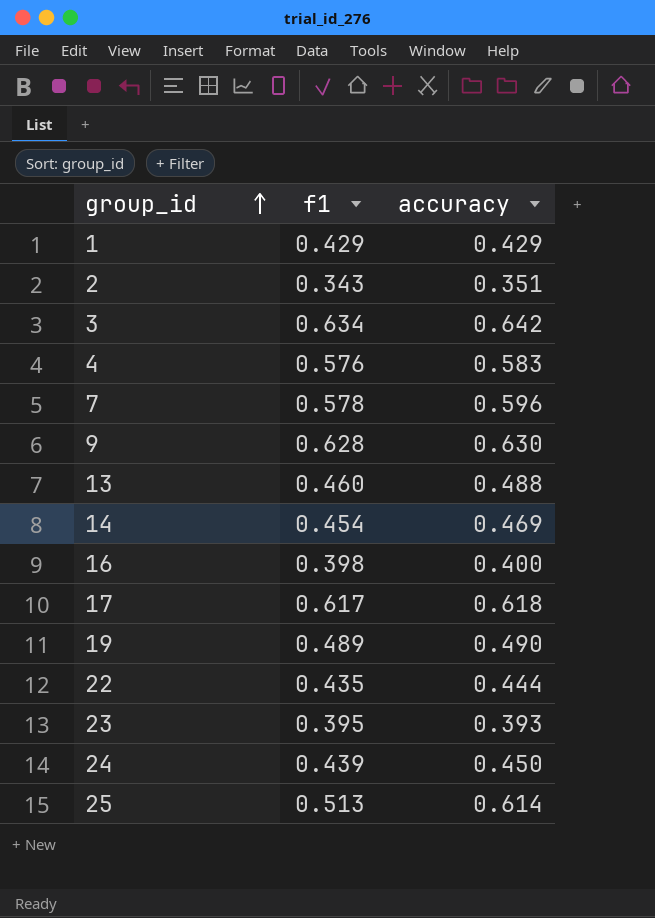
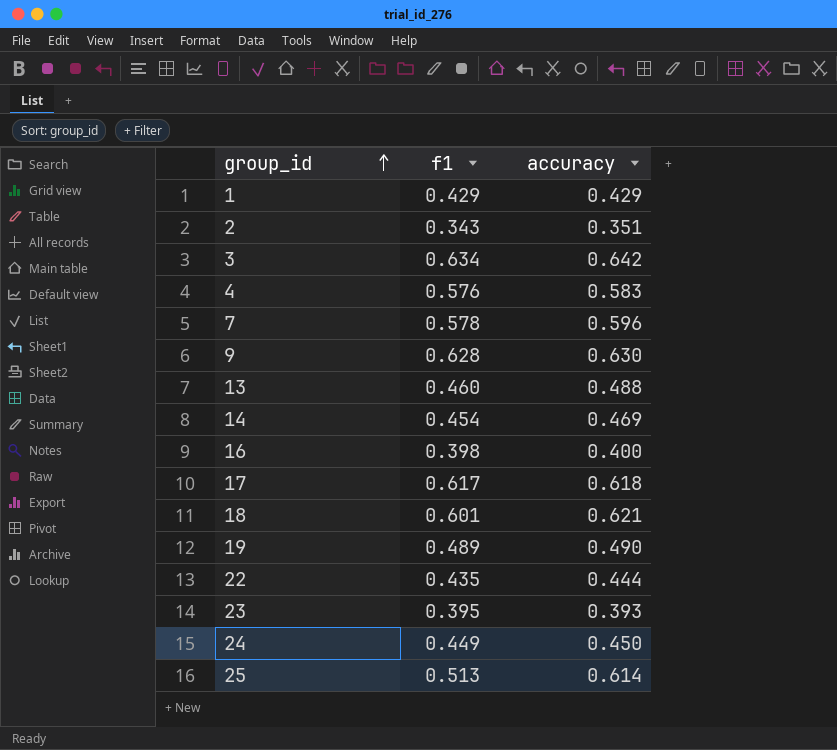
row 18: none -> 0.601 | 0.621
24 | f1: 0.439 -> 0.449

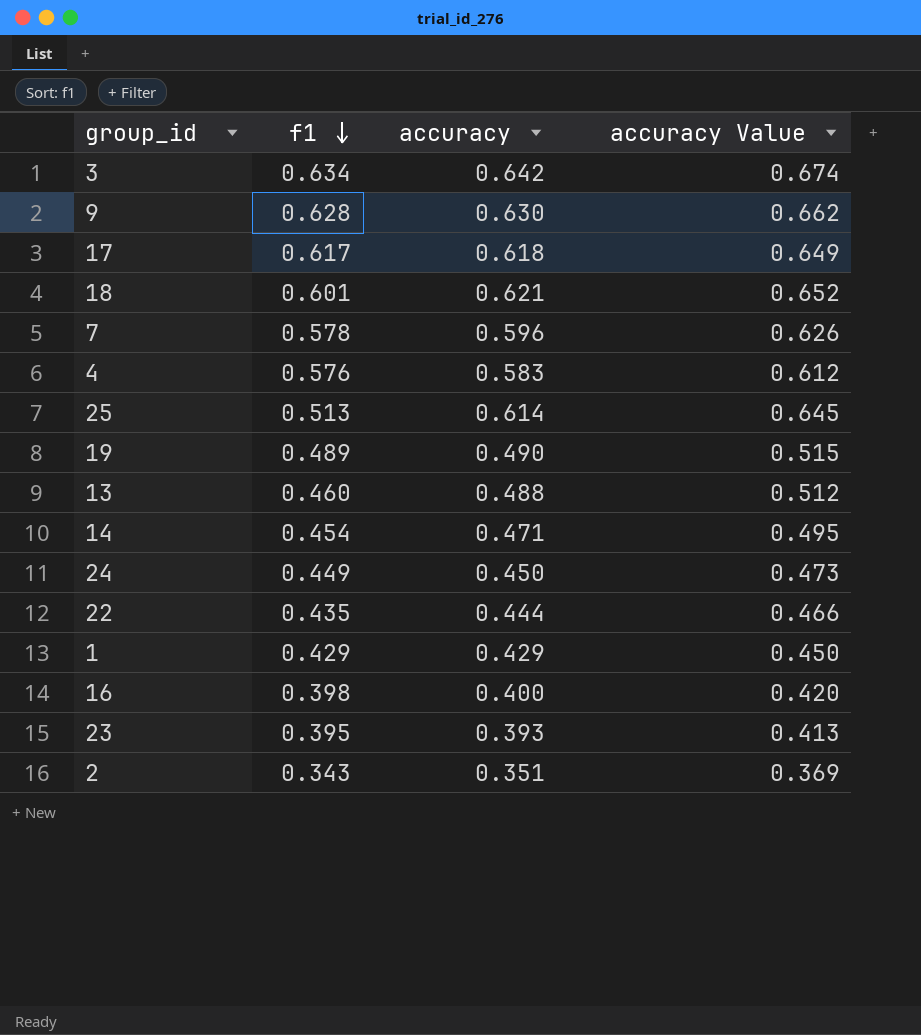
row order: group_id ascending -> f1 descending
column accuracy Value | formula: none -> [accuracy] * 1.05
14 | accuracy: 0.469 -> 0.471

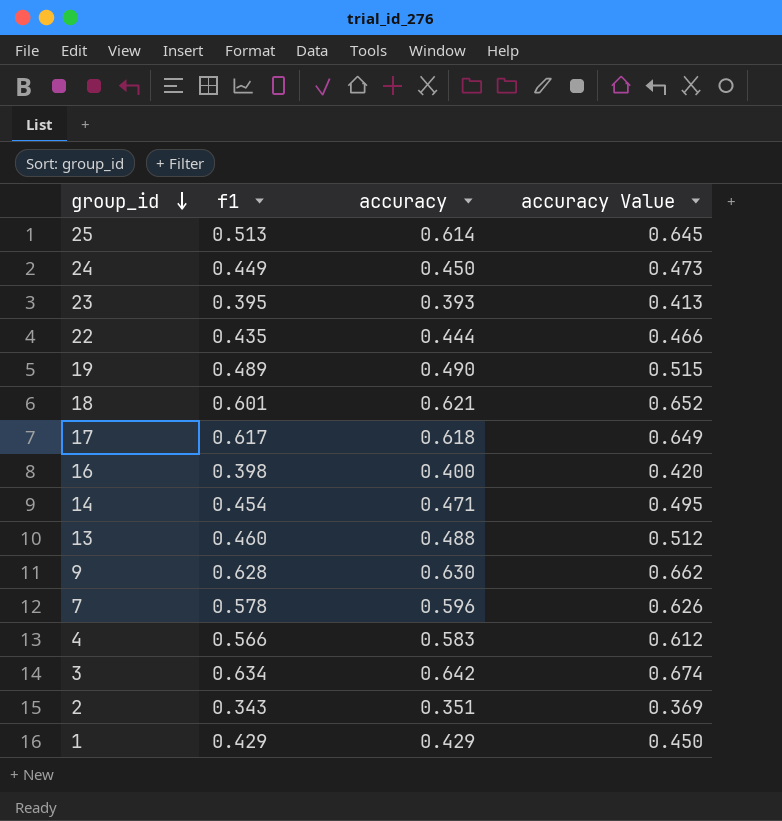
row order: f1 descending -> group_id descending
4 | f1: 0.576 -> 0.566

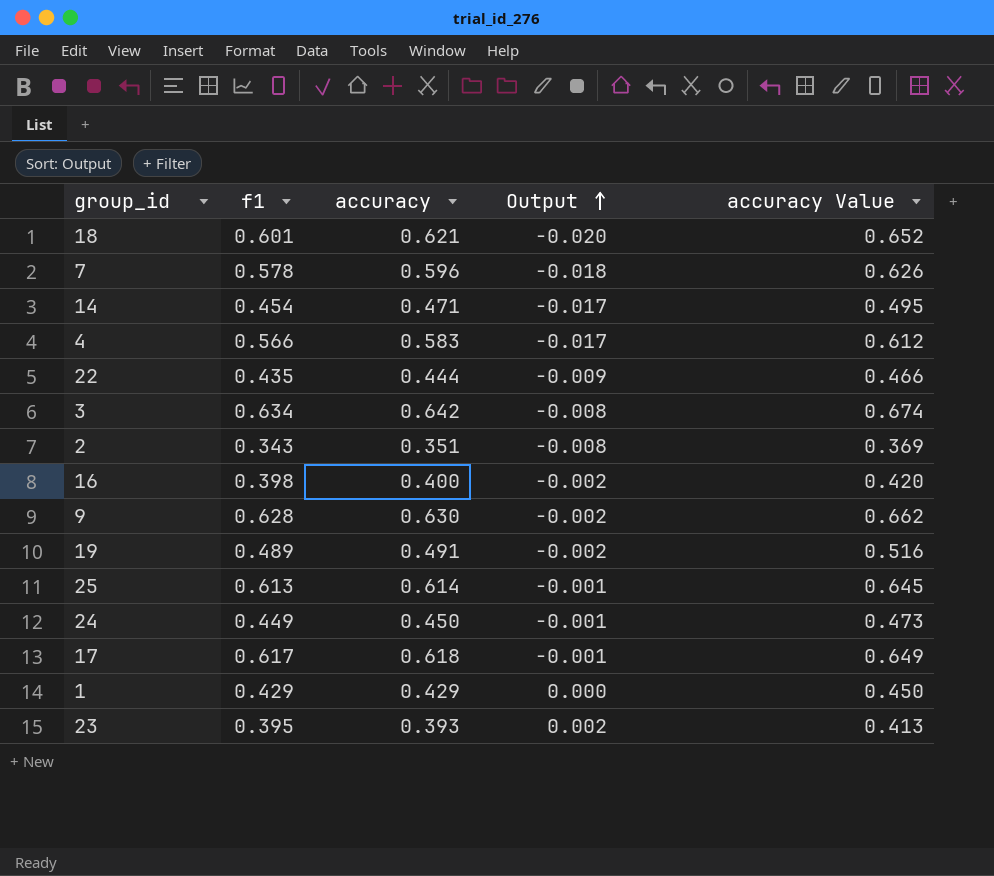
row order: group_id descending -> Output ascending
column Output | formula: none -> [f1] - [accuracy]
row 13: 0.460 | 0.488 | 0.512 -> none
19 | accuracy: 0.490 -> 0.491
19 | accuracy Value: 0.515 -> 0.516
25 | f1: 0.513 -> 0.613

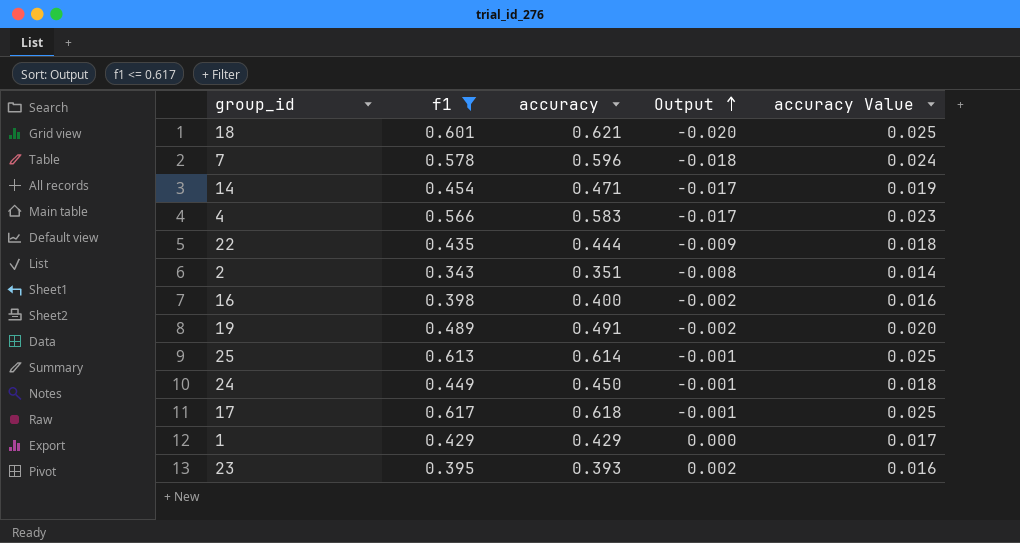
filter: none -> f1 <= 0.617
column accuracy Value | formula: [accuracy] * 1.05 -> [accuracy] * 0.04

